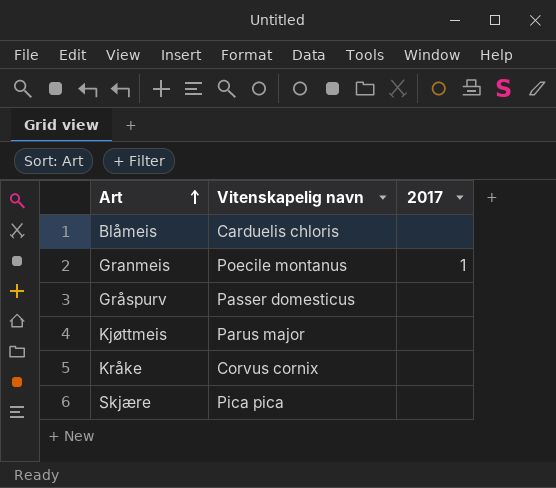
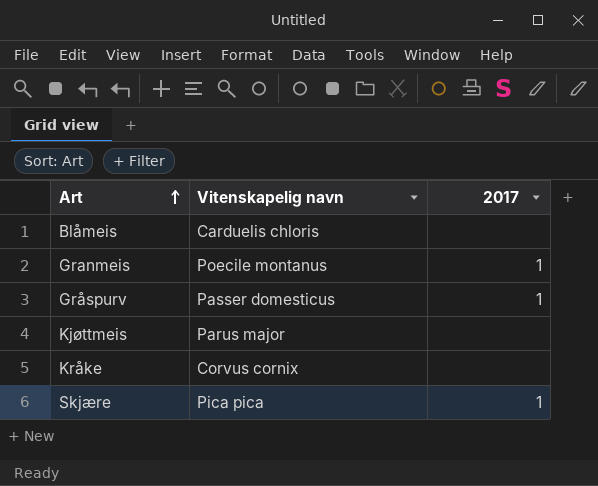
Gråspurv | 2017: none -> 1
Skjære | 2017: none -> 1

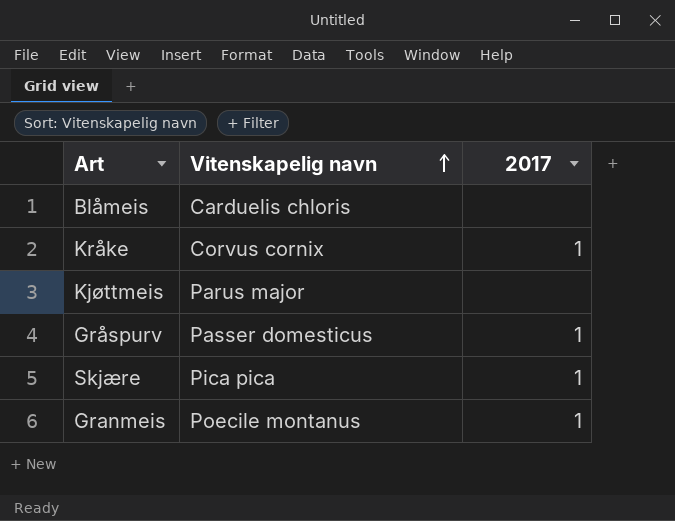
row order: Art ascending -> Vitenskapelig navn ascending
Kråke | 2017: none -> 1

